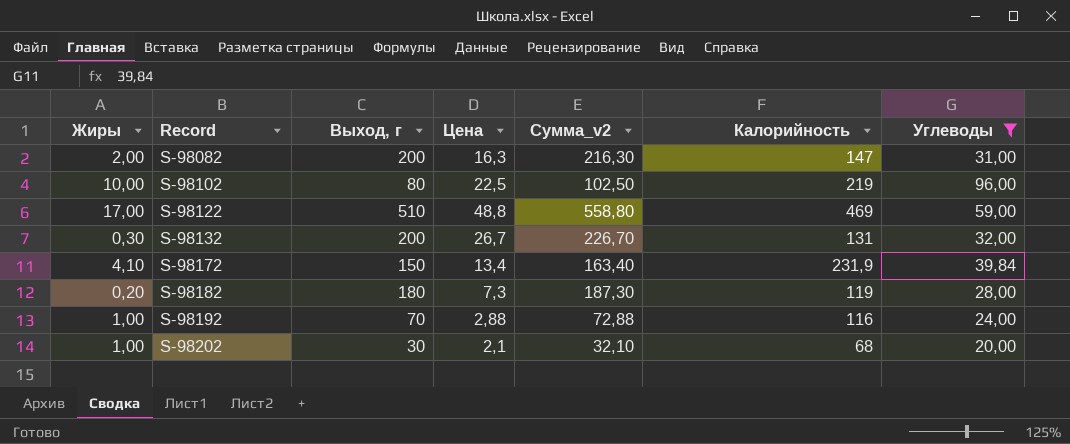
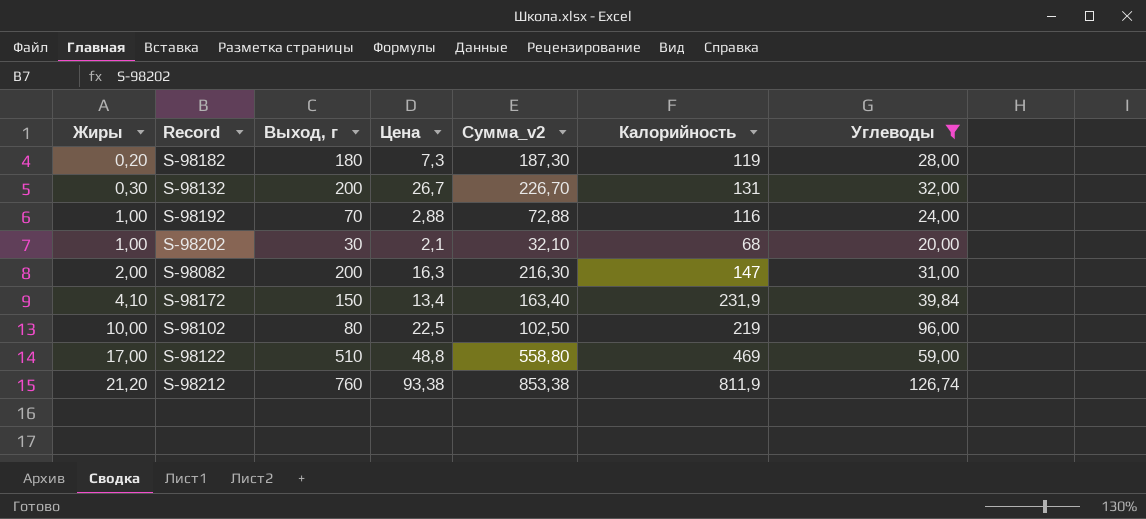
row order: Record ascending -> Жиры ascending
row S-98212: none -> 21,20 | 760 | 93,38 | 853,38 | 811,9 | 126,74

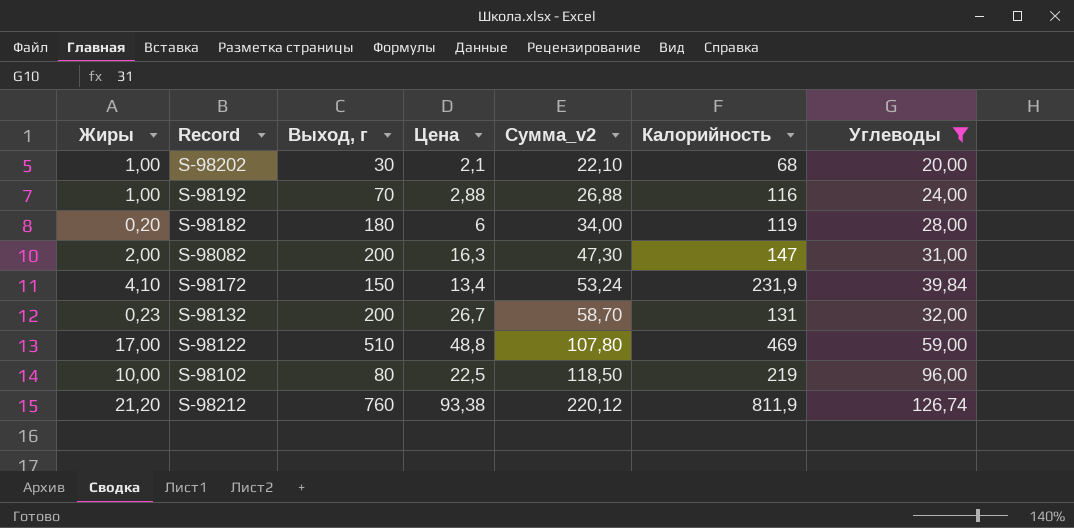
row order: Жиры ascending -> Сумма_v2 ascending
column Сумма_v2 | formula: [Выход, г] + [Цена] -> [Цена] + [Углеводы]
S-98182 | Цена: 7,3 -> 6
S-98132 | Жиры: 0,30 -> 0,23

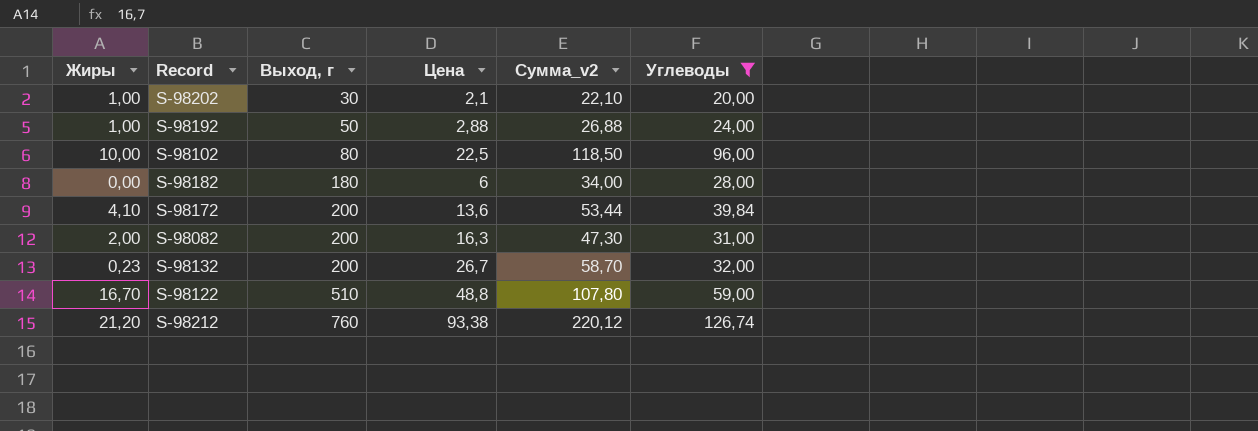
row order: Сумма_v2 ascending -> Выход, г ascending
column Калорийность | position: 6 -> none
S-98192 | Выход, г: 70 -> 50
S-98182 | Жиры: 0,20 -> 0,00
S-98172 | Выход, г: 150 -> 200
S-98172 | Цена: 13,4 -> 13,6
S-98172 | Сумма_v2: 53,24 -> 53,44
S-98122 | Жиры: 17,00 -> 16,70

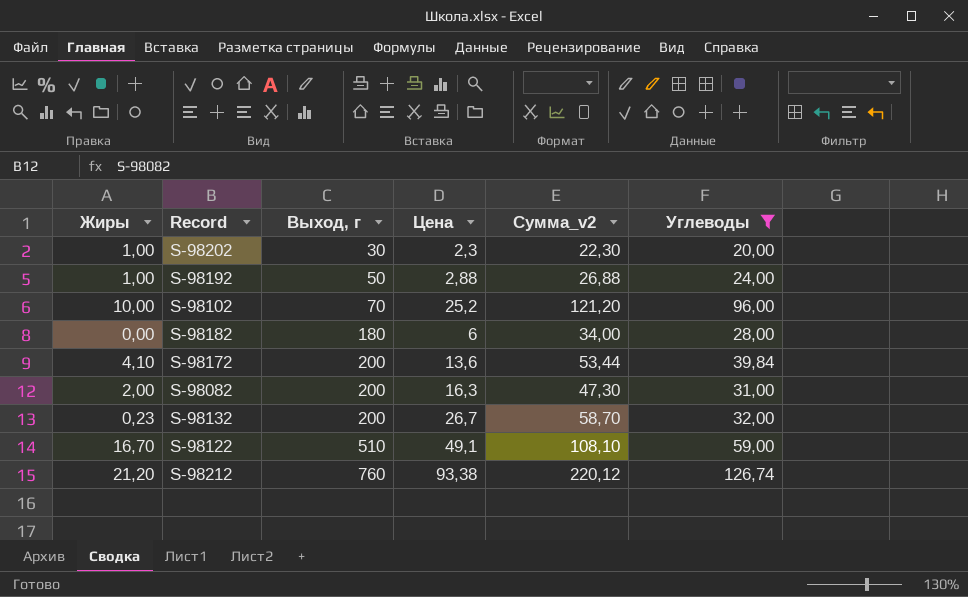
S-98202 | Цена: 2,1 -> 2,3
S-98202 | Сумма_v2: 22,10 -> 22,30
S-98102 | Выход, г: 80 -> 70
S-98102 | Цена: 22,5 -> 25,2
S-98102 | Сумма_v2: 118,50 -> 121,20
S-98122 | Цена: 48,8 -> 49,1
S-98122 | Сумма_v2: 107,80 -> 108,10

